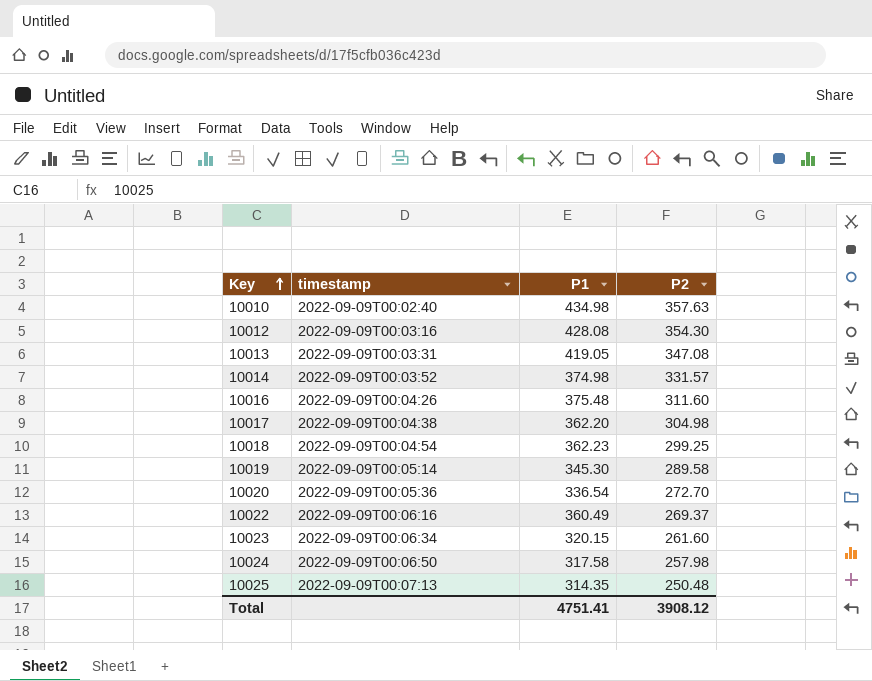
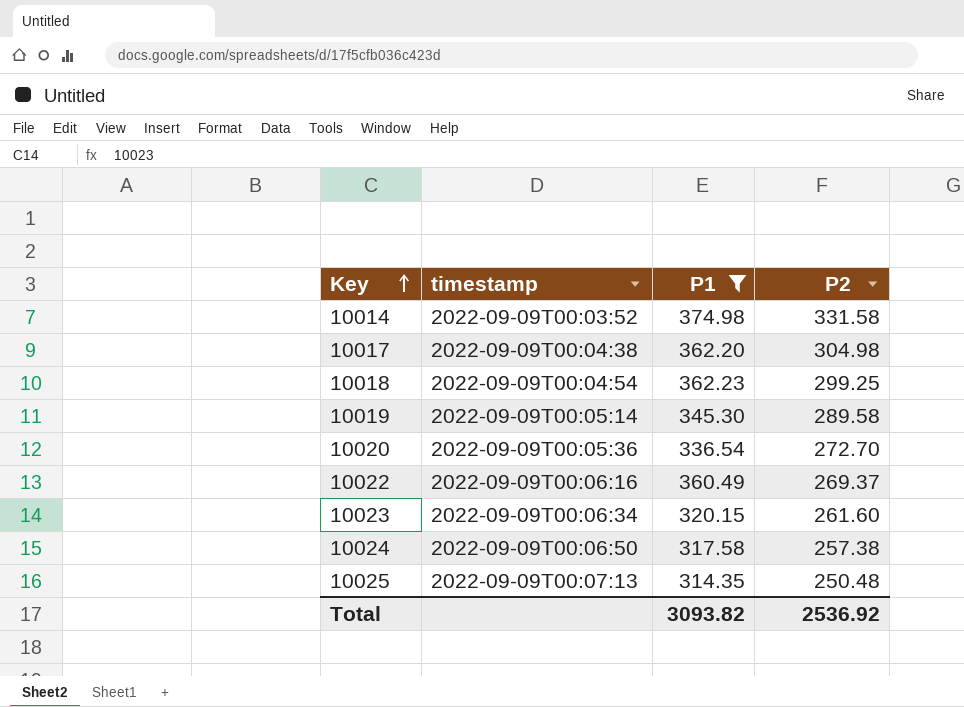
filter: none -> P1 <= 374.98
10014 | P2: 331.57 -> 331.58
10024 | P2: 257.98 -> 257.38
Total | P1: 4751.41 -> 3093.82
Total | P2: 3908.12 -> 2536.92

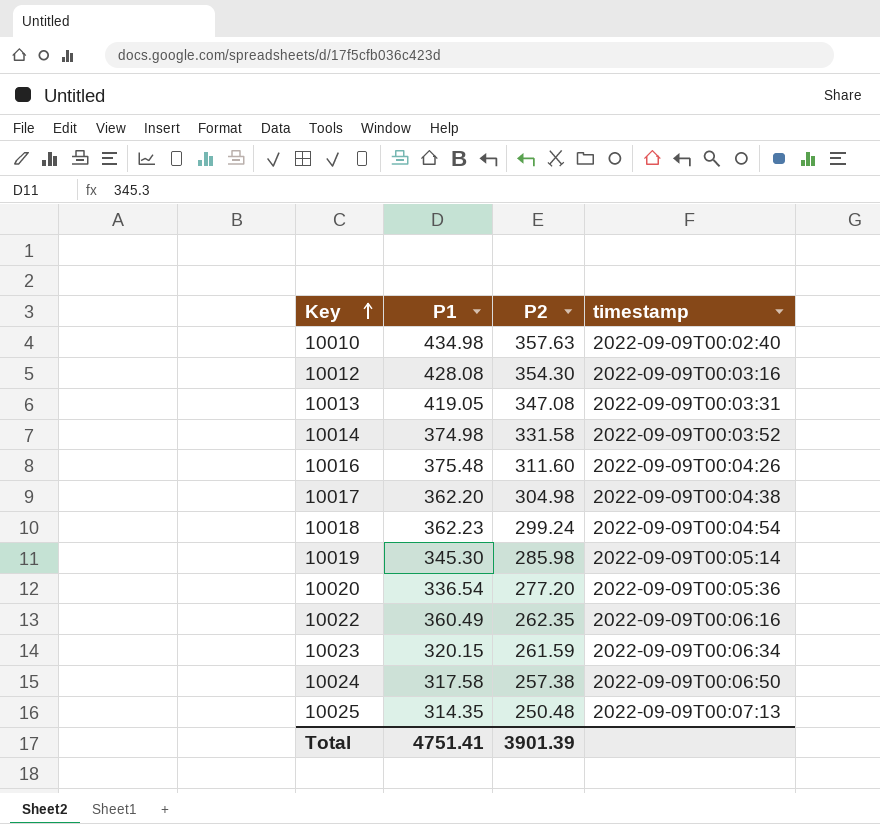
filter: P1 <= 374.98 -> none
column timestamp | position: 2 -> 4
10018 | P2: 299.25 -> 299.24
10019 | P2: 289.58 -> 285.98
10020 | P2: 272.70 -> 277.20
10022 | P2: 269.37 -> 262.35
10023 | P2: 261.60 -> 261.59
Total | P1: 3093.82 -> 4751.41
Total | P2: 2536.92 -> 3901.39

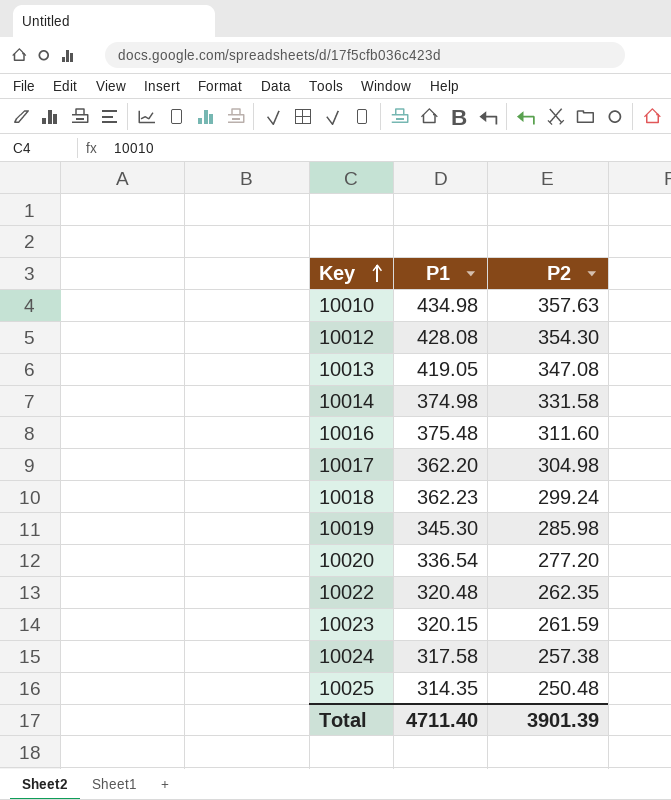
column timestamp | position: 4 -> none
10022 | P1: 360.49 -> 320.48
Total | P1: 4751.41 -> 4711.40

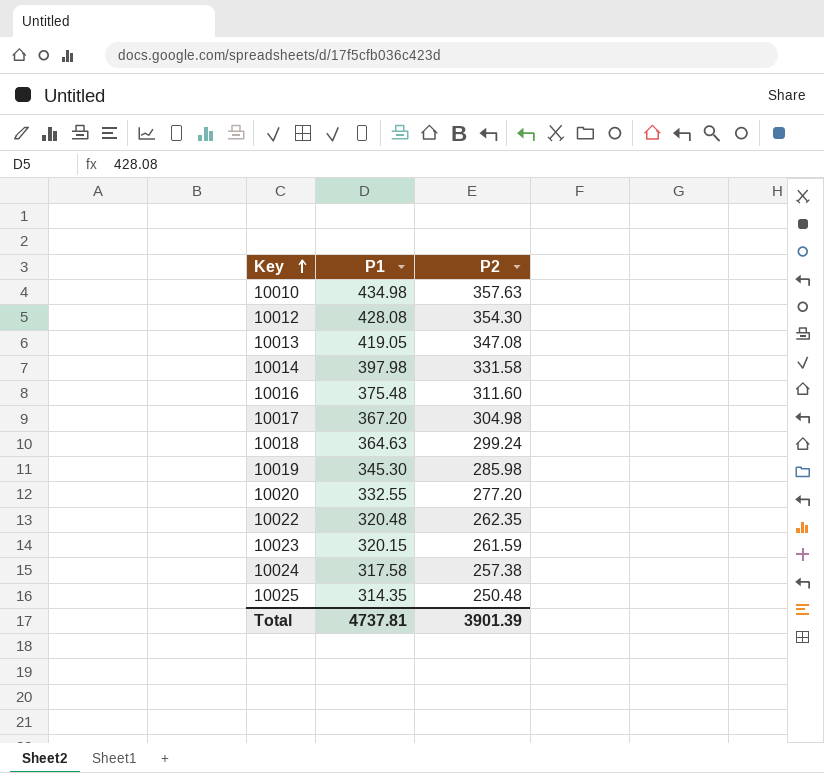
10014 | P1: 374.98 -> 397.98
10017 | P1: 362.20 -> 367.20
10018 | P1: 362.23 -> 364.63
10020 | P1: 336.54 -> 332.55
Total | P1: 4711.40 -> 4737.81

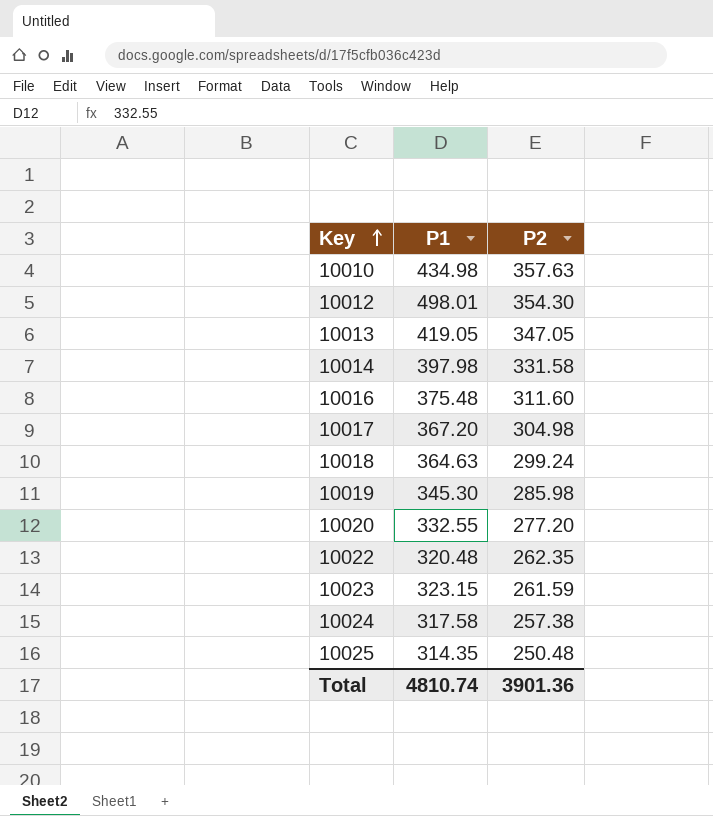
10012 | P1: 428.08 -> 498.01
10013 | P2: 347.08 -> 347.05
10023 | P1: 320.15 -> 323.15
Total | P1: 4737.81 -> 4810.74
Total | P2: 3901.39 -> 3901.36

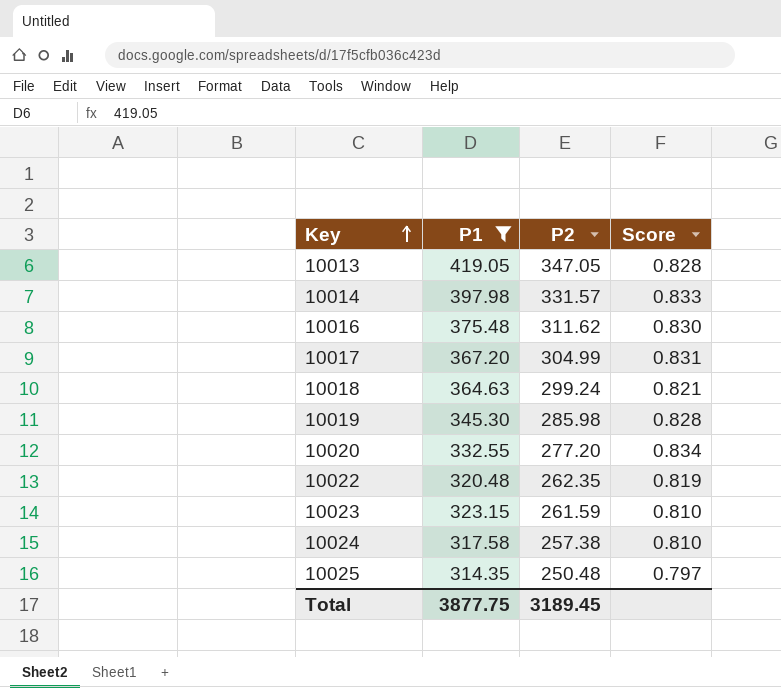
filter: none -> P1 <= 419.05
column Score | formula: none -> [P2] / [P1]
10014 | P2: 331.58 -> 331.57
10016 | P2: 311.60 -> 311.62
10017 | P2: 304.98 -> 304.99
Total | P1: 4810.74 -> 3877.75
Total | P2: 3901.36 -> 3189.45

